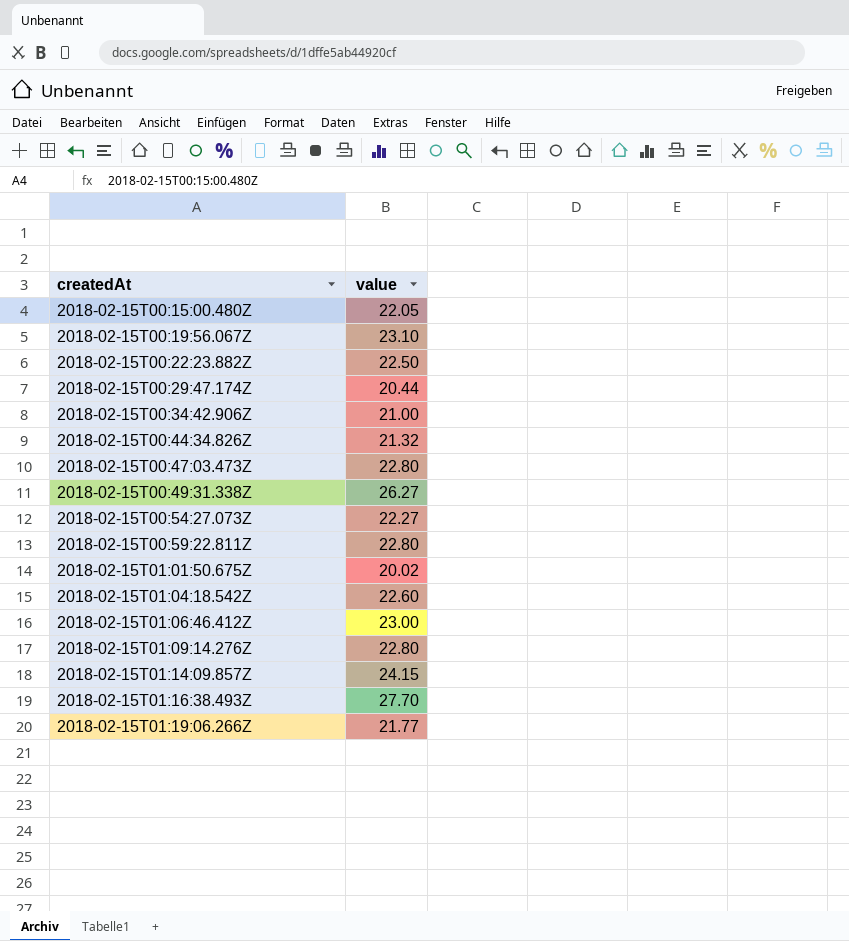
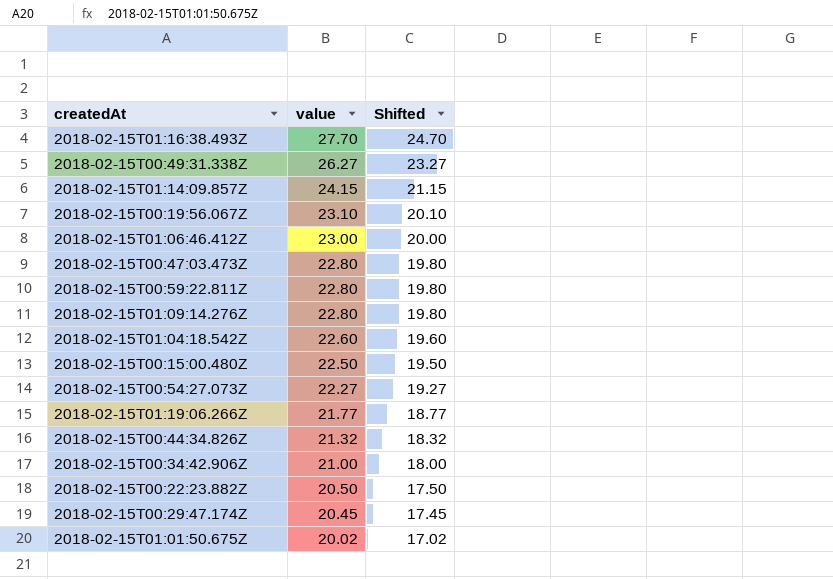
row order: createdAt ascending -> value descending
column Shifted | formula: none -> [value] - 3
2018-02-15T00:15:00.480Z | value: 22.05 -> 22.50
2018-02-15T00:22:23.882Z | value: 22.50 -> 20.50
2018-02-15T00:29:47.174Z | value: 20.44 -> 20.45

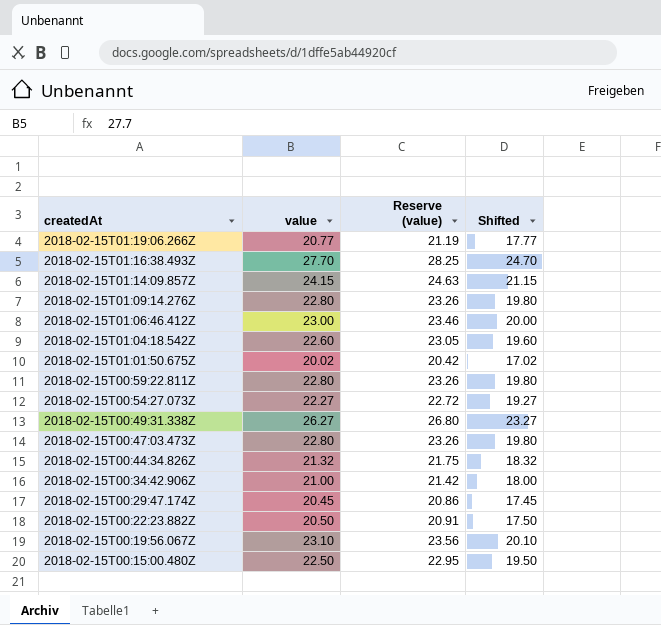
row order: value descending -> createdAt descending
column Reserve (value) | formula: none -> [value] * 1.02
2018-02-15T01:19:06.266Z | value: 21.77 -> 20.77
2018-02-15T01:19:06.266Z | Shifted: 18.77 -> 17.77

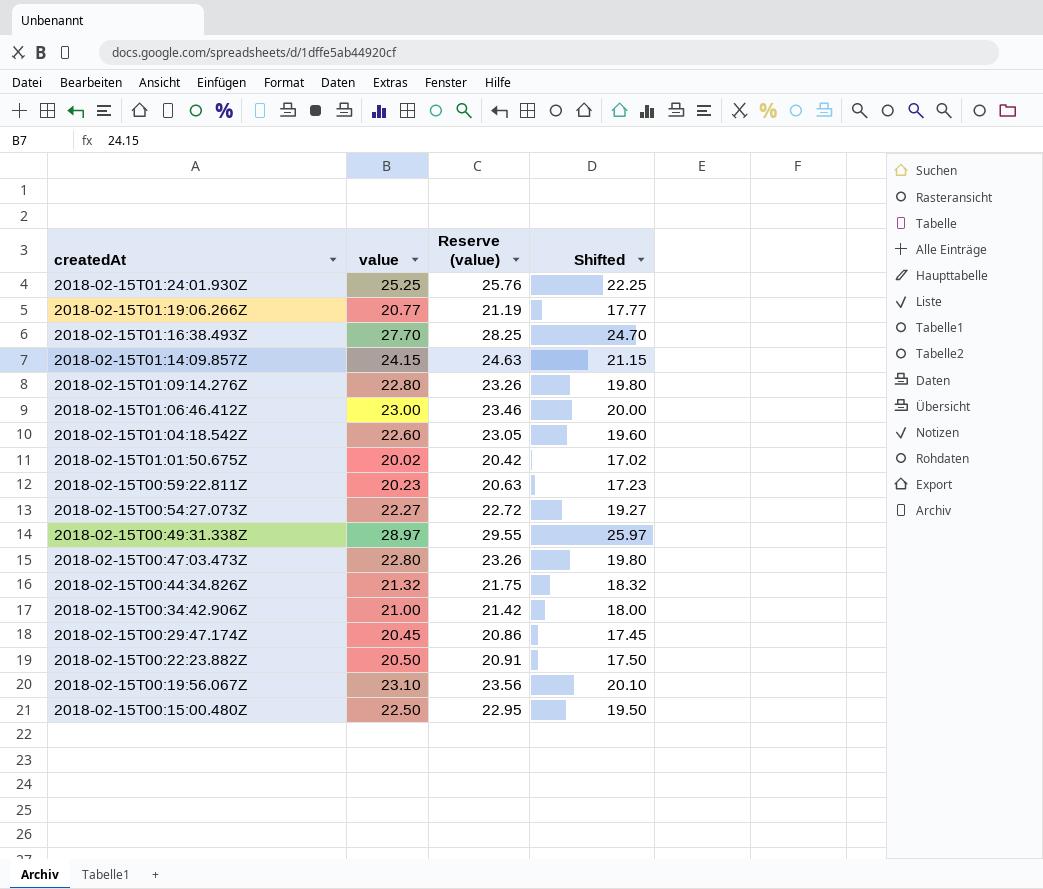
row 2018-02-15T01:24:01.930Z: none -> 25.25 | 25.76 | 22.25
2018-02-15T00:59:22.811Z | value: 22.80 -> 20.23
2018-02-15T00:59:22.811Z | Reserve (value): 23.26 -> 20.63
2018-02-15T00:59:22.811Z | Shifted: 19.80 -> 17.23
2018-02-15T00:49:31.338Z | value: 26.27 -> 28.97
2018-02-15T00:49:31.338Z | Reserve (value): 26.80 -> 29.55
2018-02-15T00:49:31.338Z | Shifted: 23.27 -> 25.97

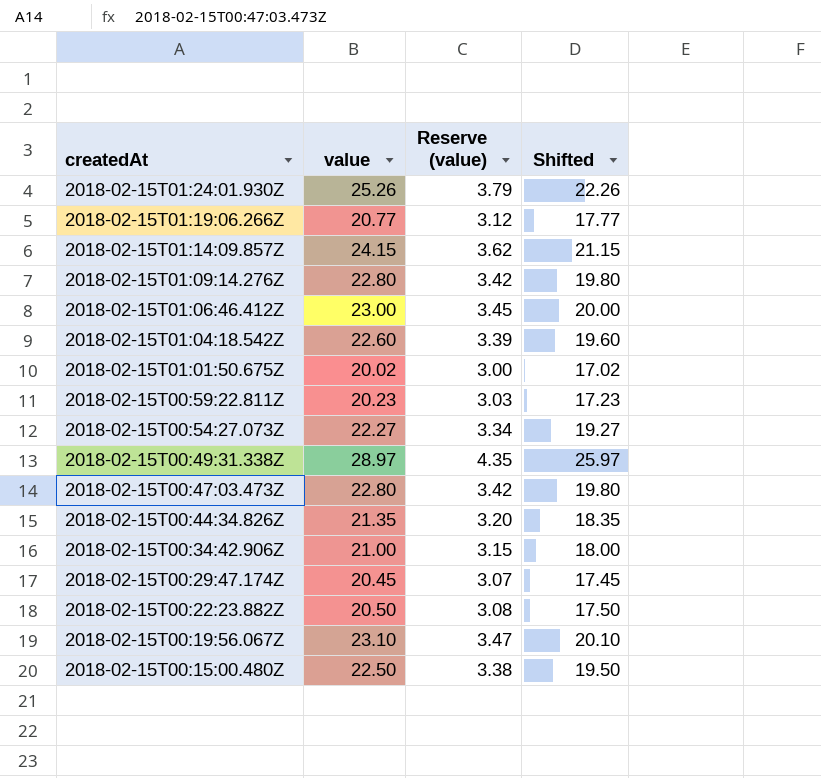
column Reserve (value) | formula: [value] * 1.02 -> [value] * 0.15
row 2018-02-15T01:16:38.493Z: 27.70 | 28.25 | 24.70 -> none
2018-02-15T01:24:01.930Z | value: 25.25 -> 25.26
2018-02-15T01:24:01.930Z | Shifted: 22.25 -> 22.26
2018-02-15T00:44:34.826Z | value: 21.32 -> 21.35
2018-02-15T00:44:34.826Z | Shifted: 18.32 -> 18.35

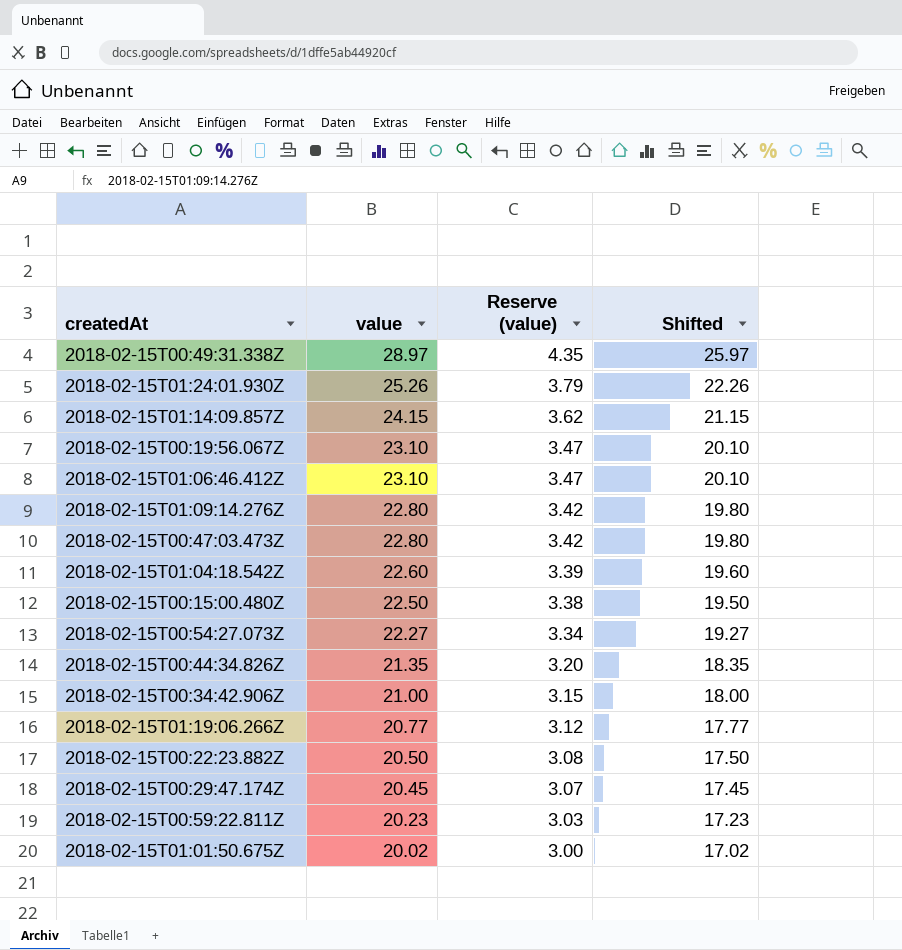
row order: createdAt descending -> value descending
2018-02-15T01:06:46.412Z | value: 23.00 -> 23.10
2018-02-15T01:06:46.412Z | Reserve (value): 3.45 -> 3.47
2018-02-15T01:06:46.412Z | Shifted: 20.00 -> 20.10

